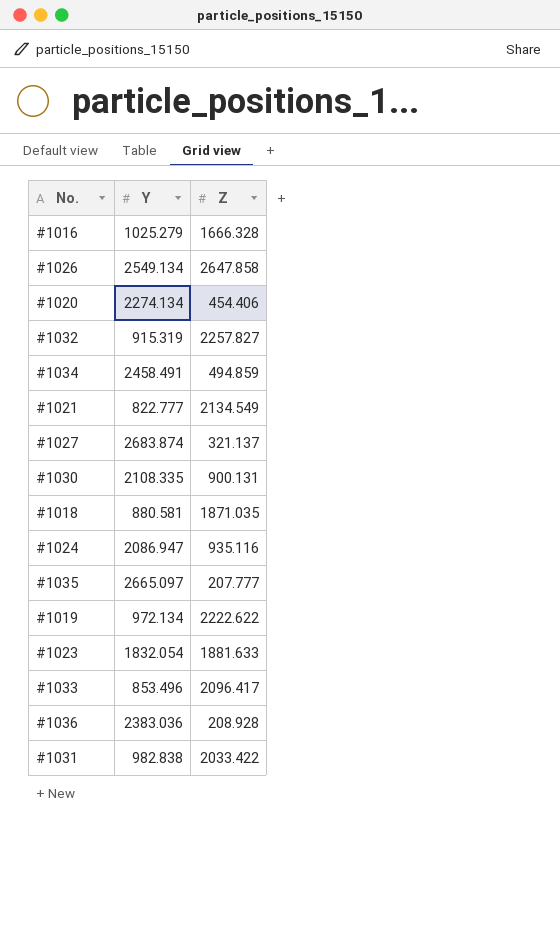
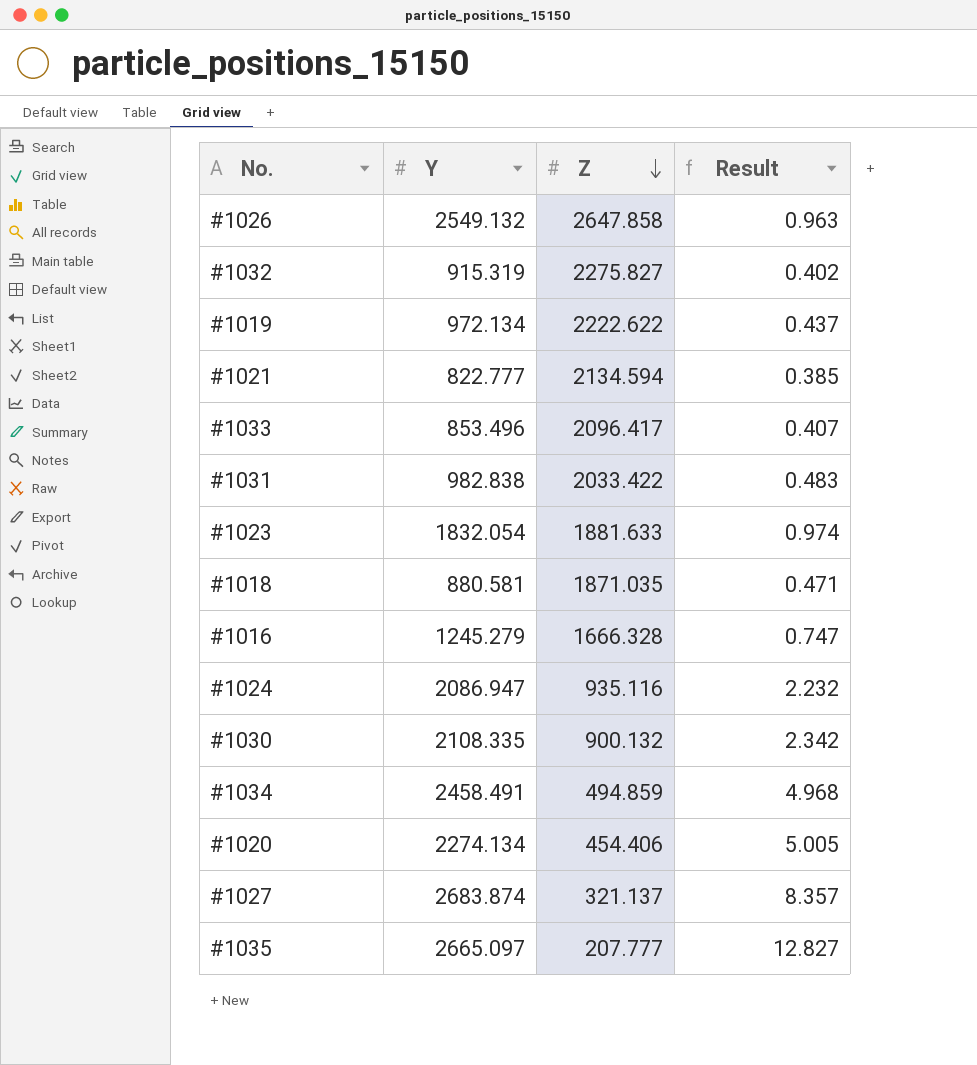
row order: none -> Z descending
column Result | formula: none -> [Y] / [Z]
row #1036: 2383.036 | 208.928 -> none
#1026 | Y: 2549.134 -> 2549.132
#1032 | Z: 2257.827 -> 2275.827
#1021 | Z: 2134.549 -> 2134.594
#1016 | Y: 1025.279 -> 1245.279
#1030 | Z: 900.131 -> 900.132

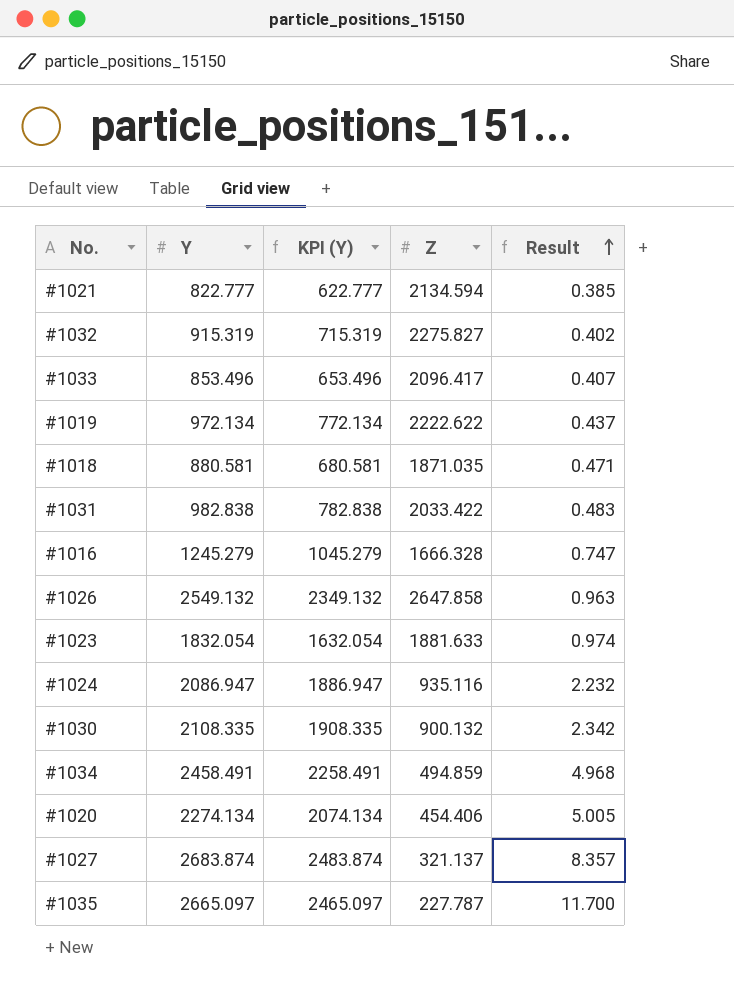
row order: Z descending -> Result ascending
column KPI (Y) | formula: none -> [Y] - 200
#1035 | Z: 207.777 -> 227.787
#1035 | Result: 12.827 -> 11.700

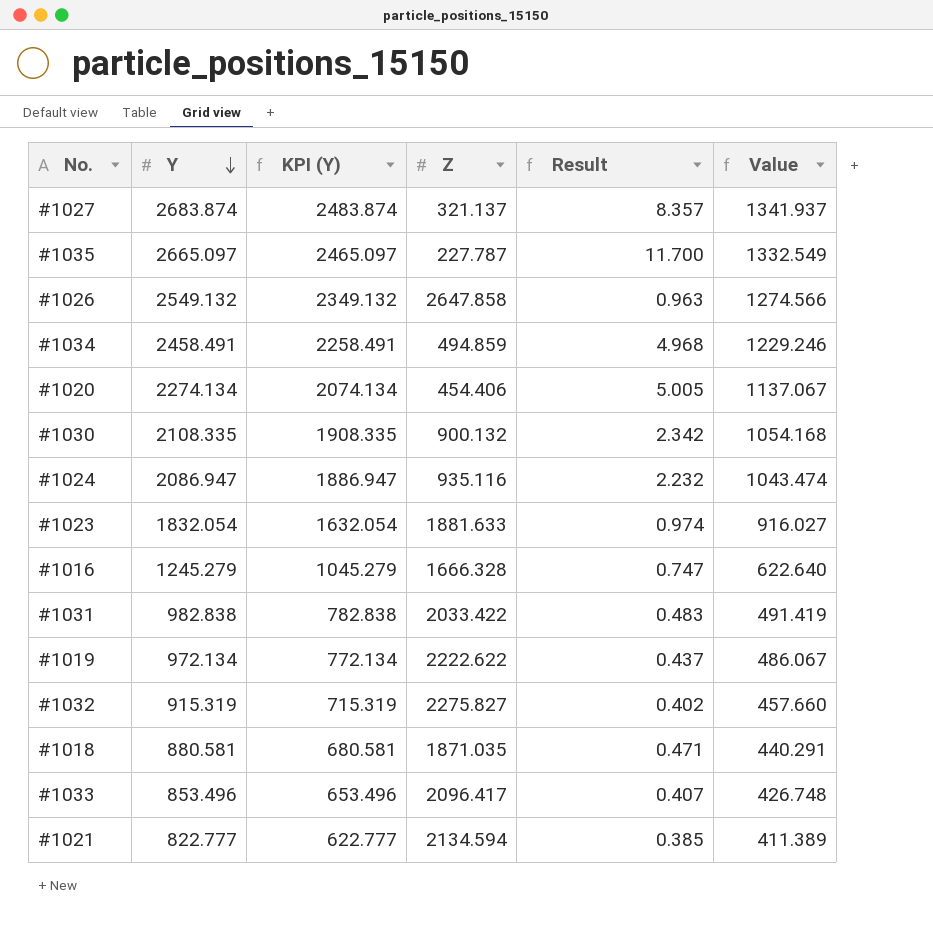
row order: Result ascending -> Y descending
column Value | formula: none -> [Y] * 0.5

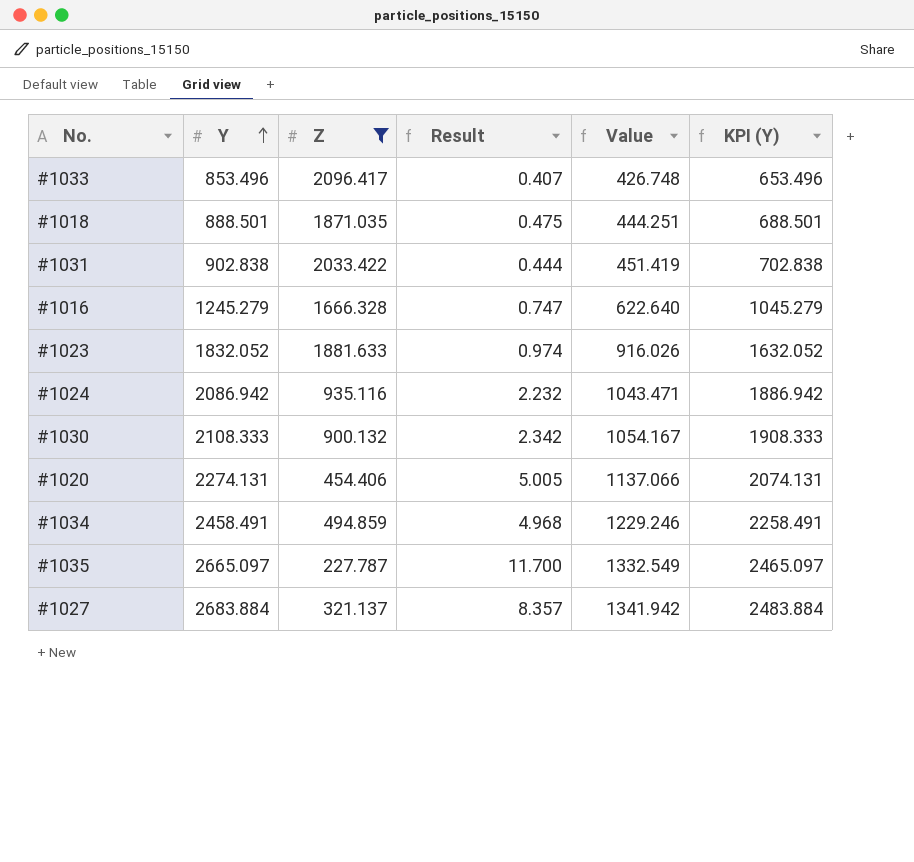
filter: none -> Z <= 2096.417
row order: Y descending -> Y ascending
column KPI (Y) | position: 3 -> 6
#1018 | Y: 880.581 -> 888.501
#1018 | Result: 0.471 -> 0.475
#1018 | Value: 440.291 -> 444.251
#1018 | KPI (Y): 680.581 -> 688.501
#1031 | Y: 982.838 -> 902.838
#1031 | Result: 0.483 -> 0.444
#1031 | Value: 491.419 -> 451.419
#1031 | KPI (Y): 782.838 -> 702.838
#1023 | Y: 1832.054 -> 1832.052
#1023 | Value: 916.027 -> 916.026
#1023 | KPI (Y): 1632.054 -> 1632.052
#1024 | Y: 2086.947 -> 2086.942
#1024 | Value: 1043.474 -> 1043.471
#1024 | KPI (Y): 1886.947 -> 1886.942
#1030 | Y: 2108.335 -> 2108.333
#1030 | Value: 1054.168 -> 1054.167
#1030 | KPI (Y): 1908.335 -> 1908.333
#1020 | Y: 2274.134 -> 2274.131
#1020 | Value: 1137.067 -> 1137.066
#1020 | KPI (Y): 2074.134 -> 2074.131
#1027 | Y: 2683.874 -> 2683.884
#1027 | Value: 1341.937 -> 1341.942
#1027 | KPI (Y): 2483.874 -> 2483.884

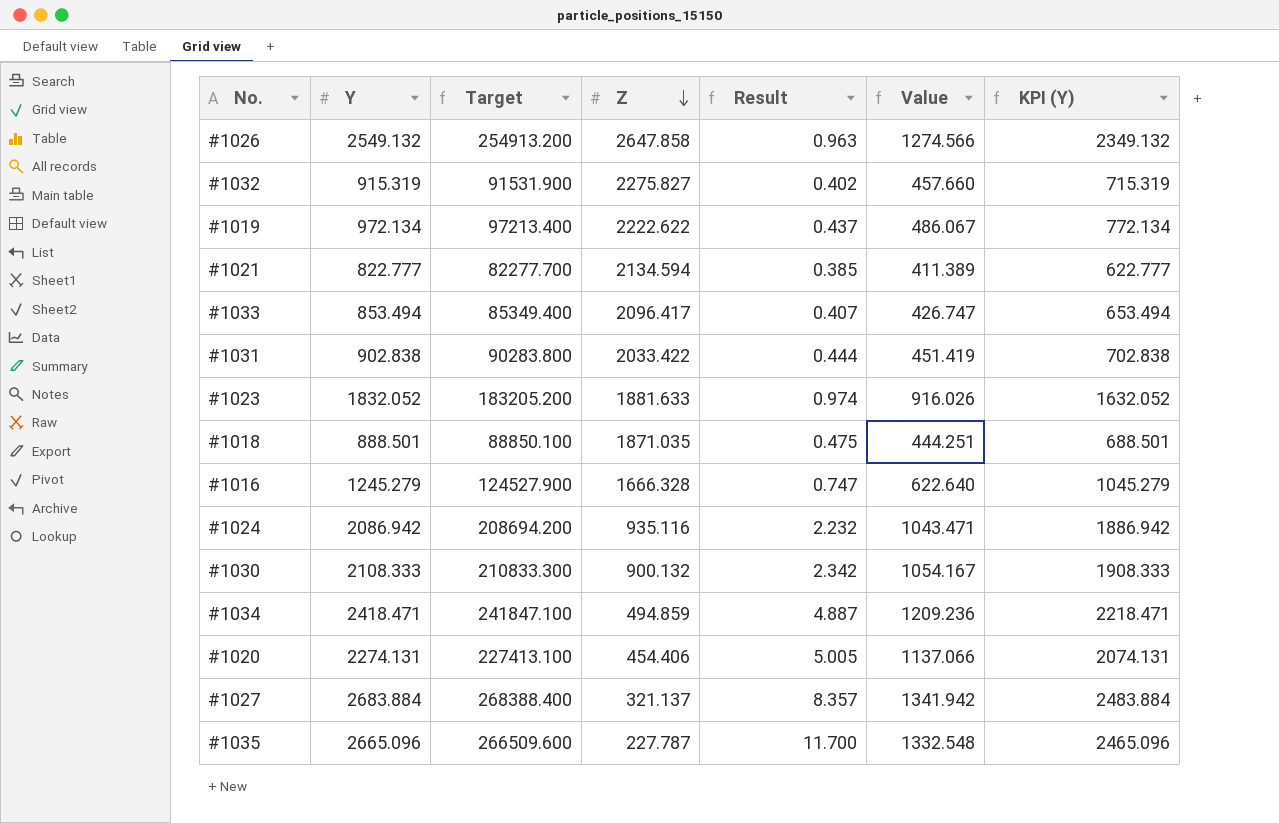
filter: Z <= 2096.417 -> none
row order: Y ascending -> Z descending
column Target | formula: none -> [Y] * 100
#1033 | Y: 853.496 -> 853.494
#1033 | Value: 426.748 -> 426.747
#1033 | KPI (Y): 653.496 -> 653.494
#1034 | Y: 2458.491 -> 2418.471
#1034 | Result: 4.968 -> 4.887
#1034 | Value: 1229.246 -> 1209.236
#1034 | KPI (Y): 2258.491 -> 2218.471
#1035 | Y: 2665.097 -> 2665.096
#1035 | Value: 1332.549 -> 1332.548
#1035 | KPI (Y): 2465.097 -> 2465.096

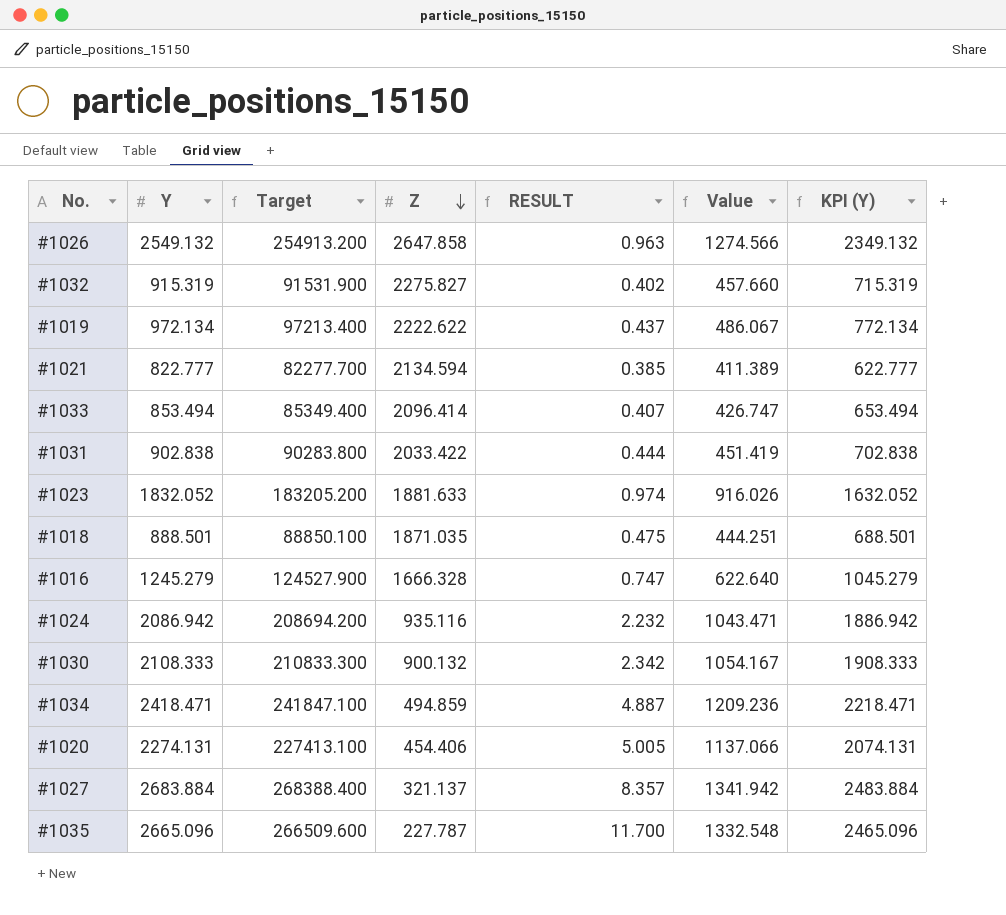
column name: Result -> RESULT
#1033 | Z: 2096.417 -> 2096.414

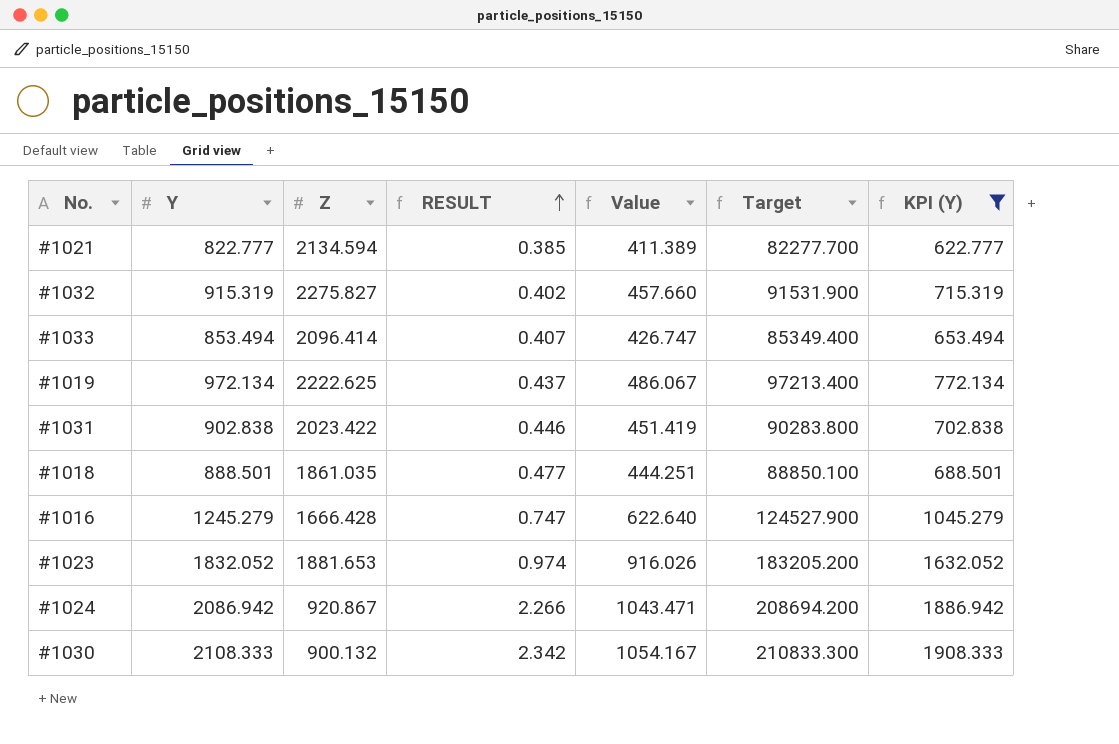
filter: none -> KPI (Y) <= 1908.333
row order: Z descending -> RESULT ascending
column Target | position: 3 -> 6
#1019 | Z: 2222.622 -> 2222.625
#1031 | Z: 2033.422 -> 2023.422
#1031 | RESULT: 0.444 -> 0.446
#1018 | Z: 1871.035 -> 1861.035
#1018 | RESULT: 0.475 -> 0.477
#1016 | Z: 1666.328 -> 1666.428
#1023 | Z: 1881.633 -> 1881.653
#1024 | Z: 935.116 -> 920.867
#1024 | RESULT: 2.232 -> 2.266

